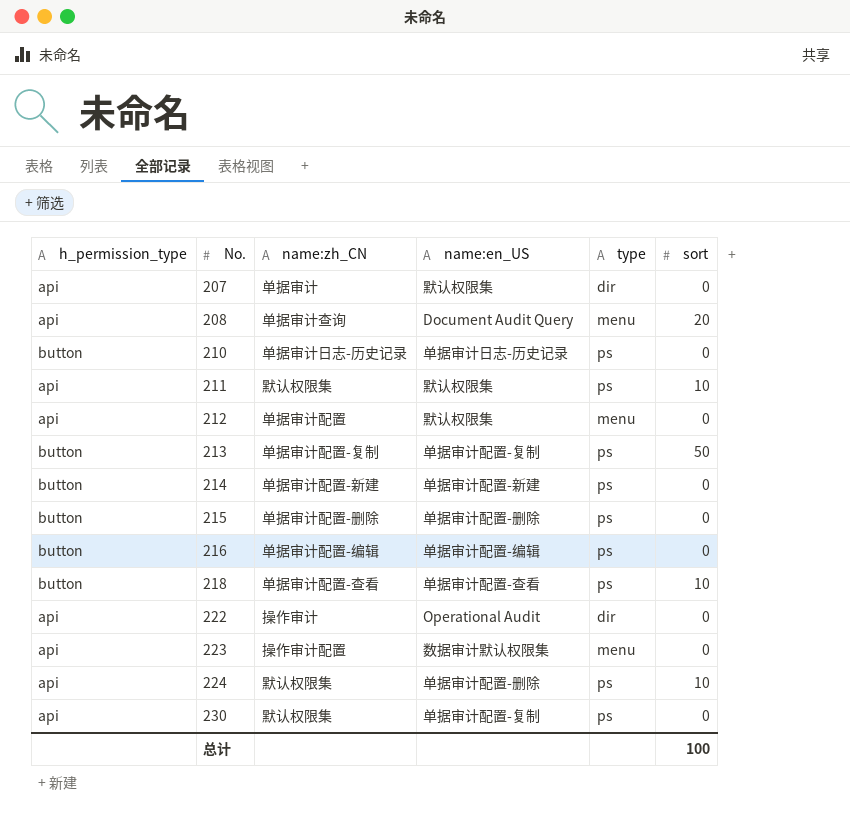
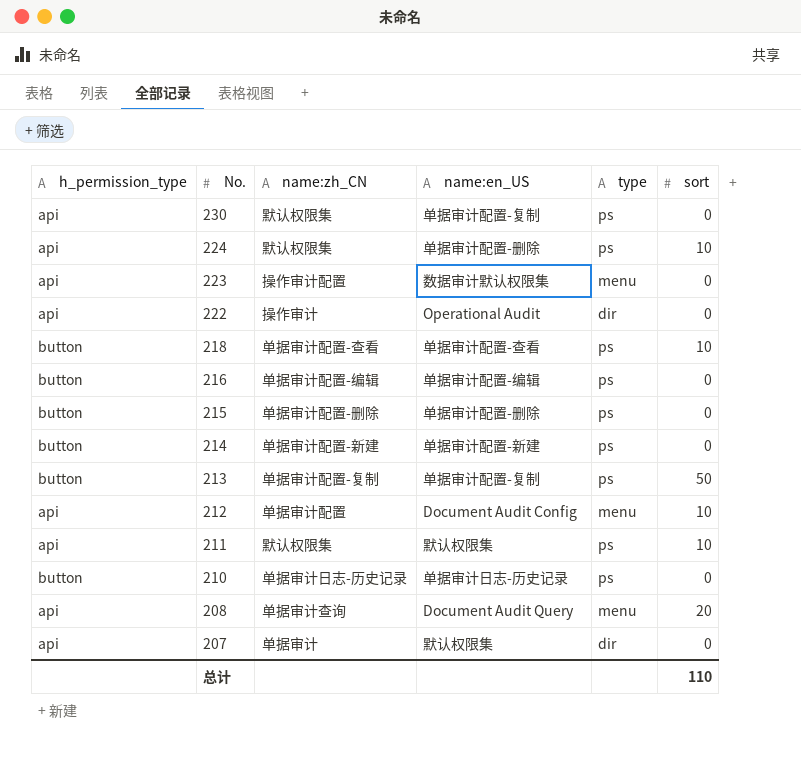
row order: No. ascending -> No. descending
212 | name:en_US: 默认权限集 -> Document Audit Config
212 | sort: 0 -> 10
总计 | sort: 100 -> 110

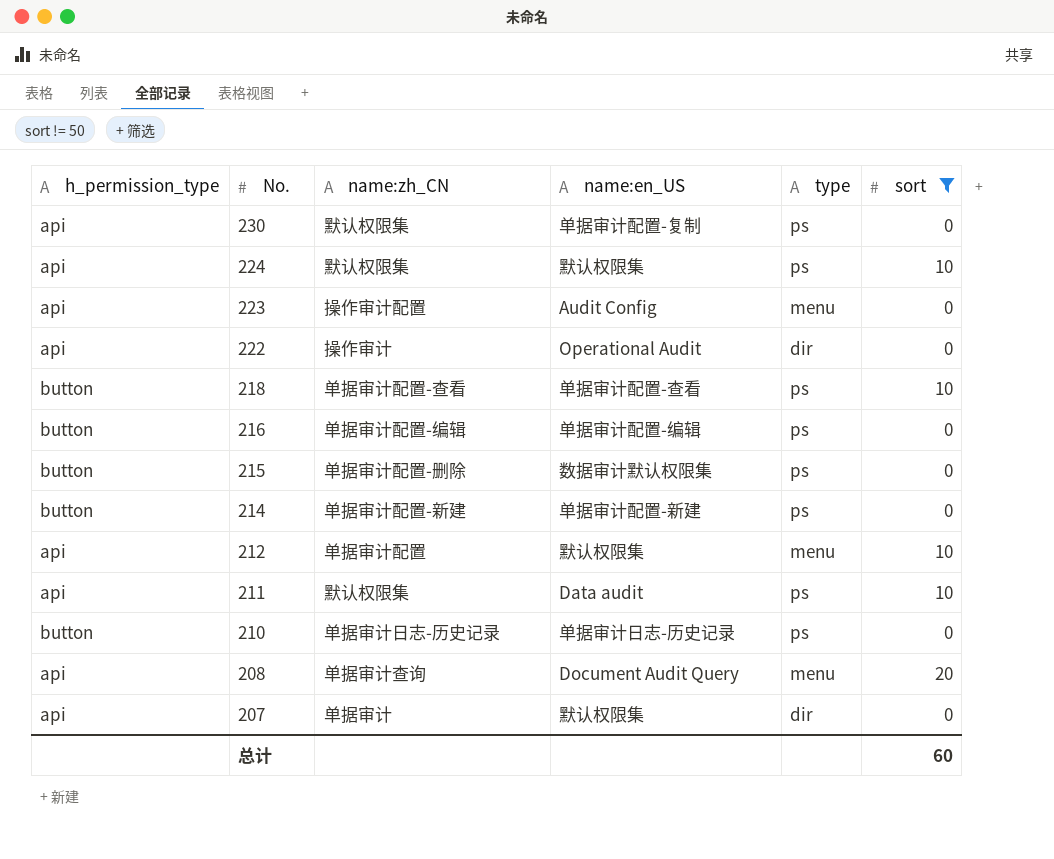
filter: none -> sort != 50
224 | name:en_US: 单据审计配置-删除 -> 默认权限集
223 | name:en_US: 数据审计默认权限集 -> Audit Config
215 | name:en_US: 单据审计配置-删除 -> 数据审计默认权限集
212 | name:en_US: Document Audit Config -> 默认权限集
211 | name:en_US: 默认权限集 -> Data audit
总计 | sort: 110 -> 60

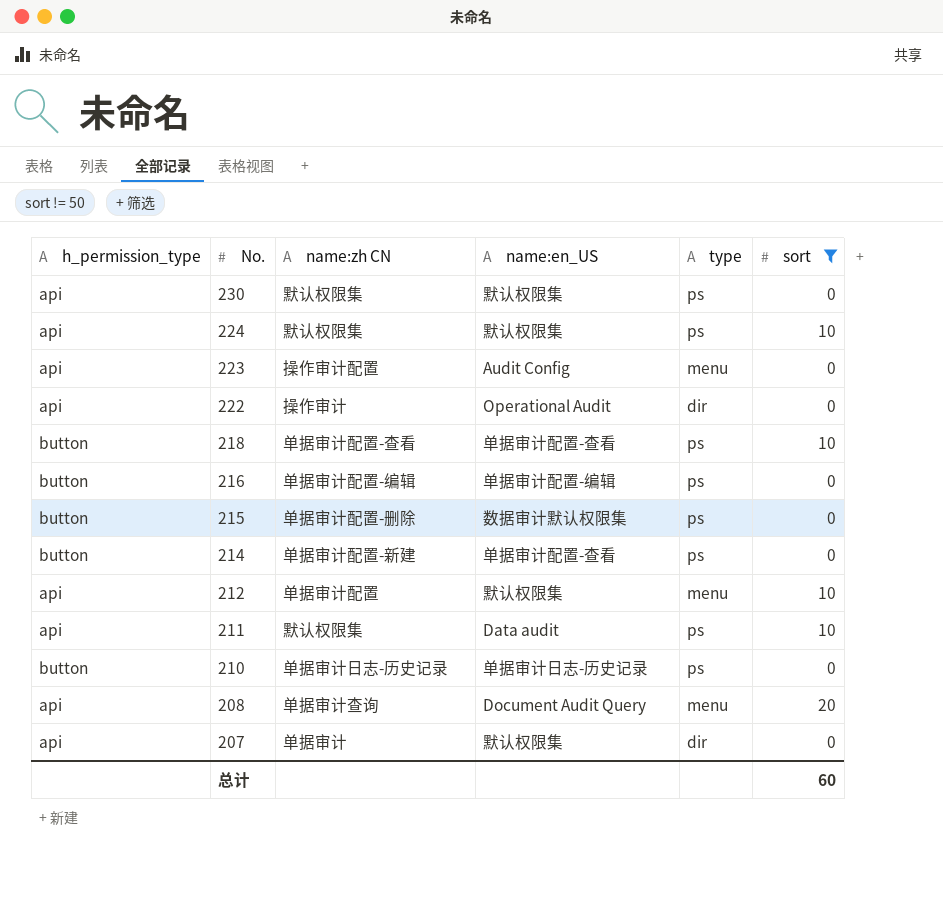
column name: name:zh_CN -> name:zh CN
230 | name:en_US: 单据审计配置-复制 -> 默认权限集
214 | name:en_US: 单据审计配置-新建 -> 单据审计配置-查看

